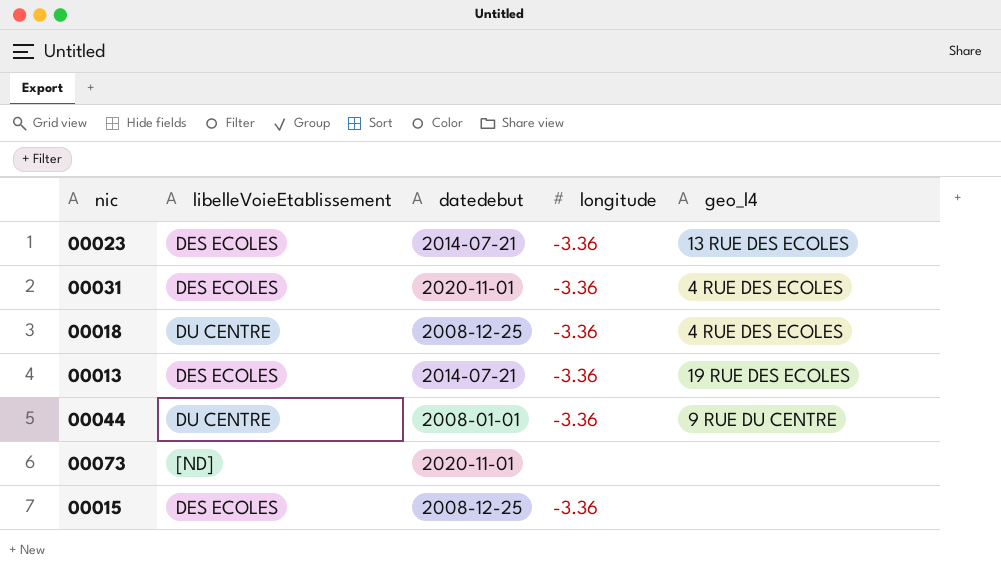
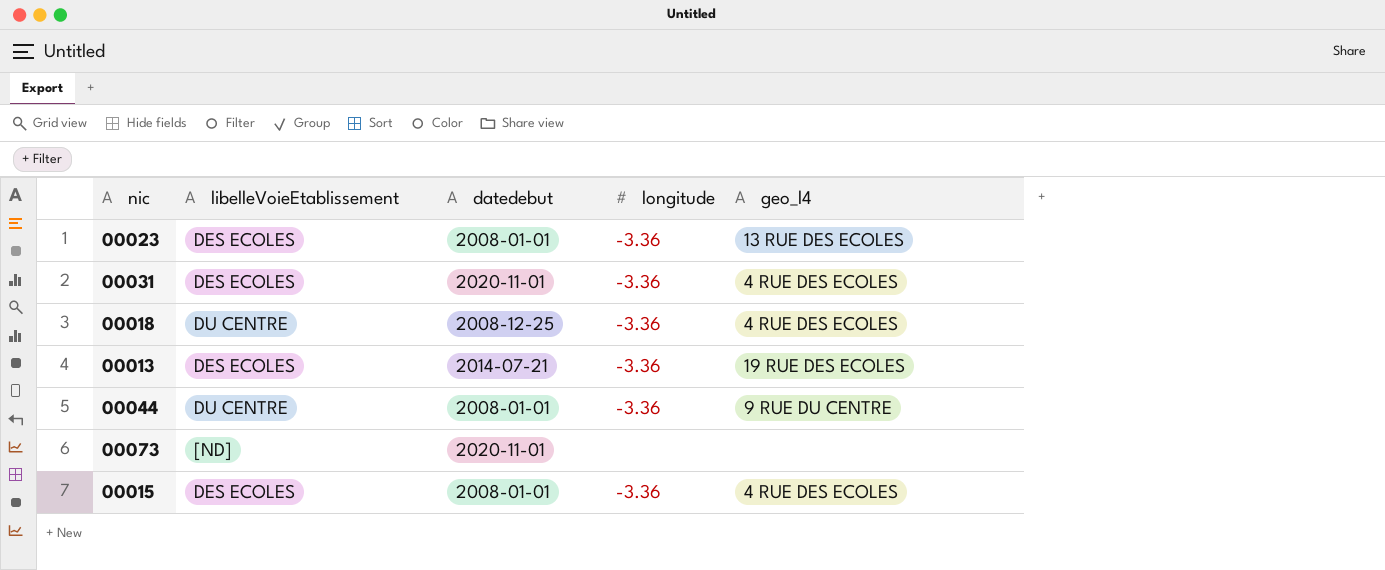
00023 | datedebut: 2014-07-21 -> 2008-01-01
00015 | datedebut: 2008-12-25 -> 2008-01-01
00015 | geo_l4: none -> 4 RUE DES ECOLES

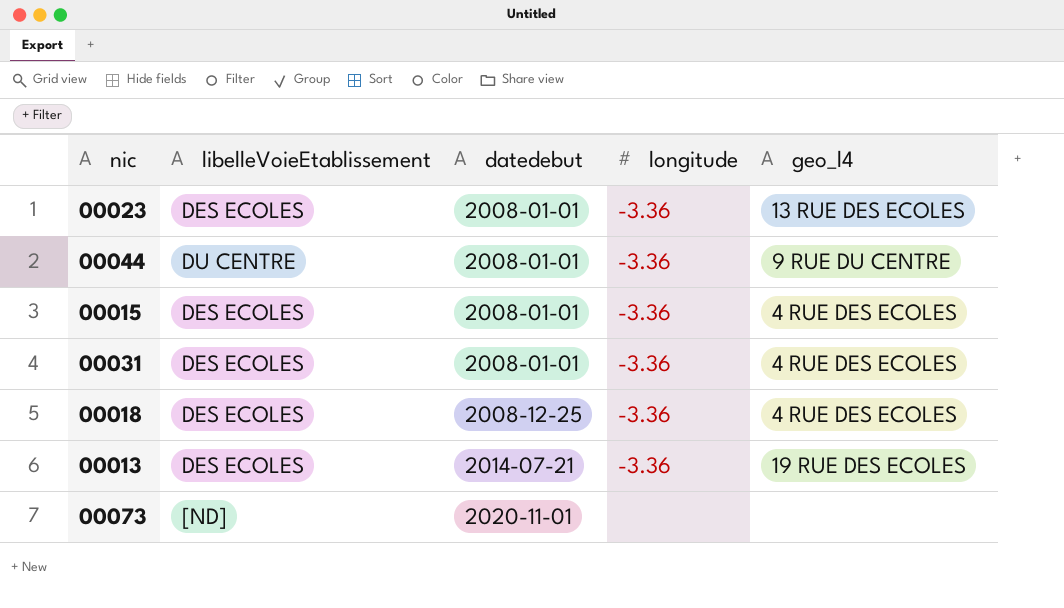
row order: none -> datedebut ascending
00031 | datedebut: 2020-11-01 -> 2008-01-01
00018 | libelleVoieEtablissement: DU CENTRE -> DES ECOLES

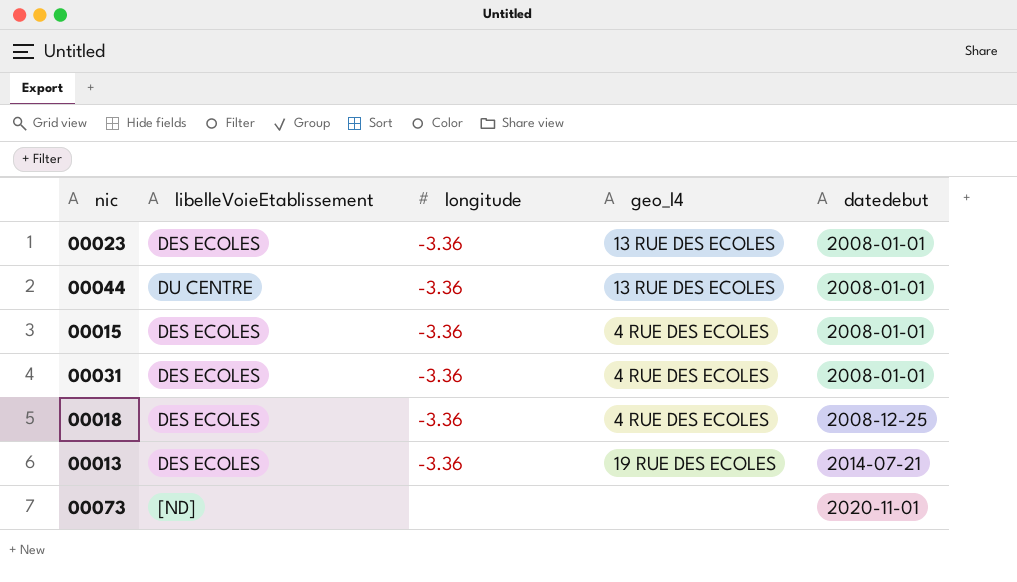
column datedebut | position: 3 -> 5
00044 | geo_l4: 9 RUE DU CENTRE -> 13 RUE DES ECOLES

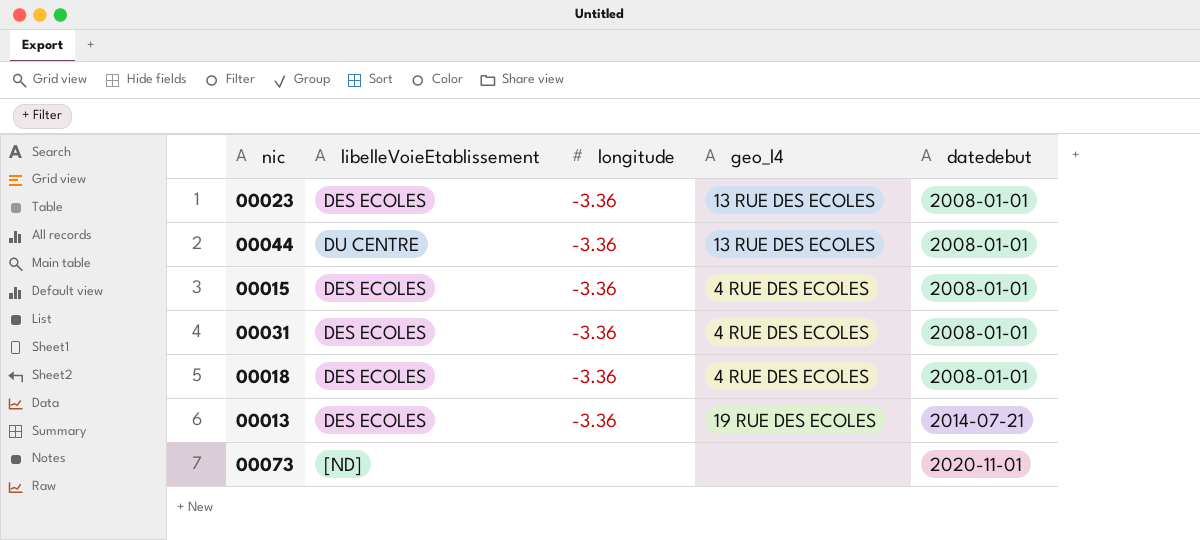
00018 | datedebut: 2008-12-25 -> 2008-01-01

